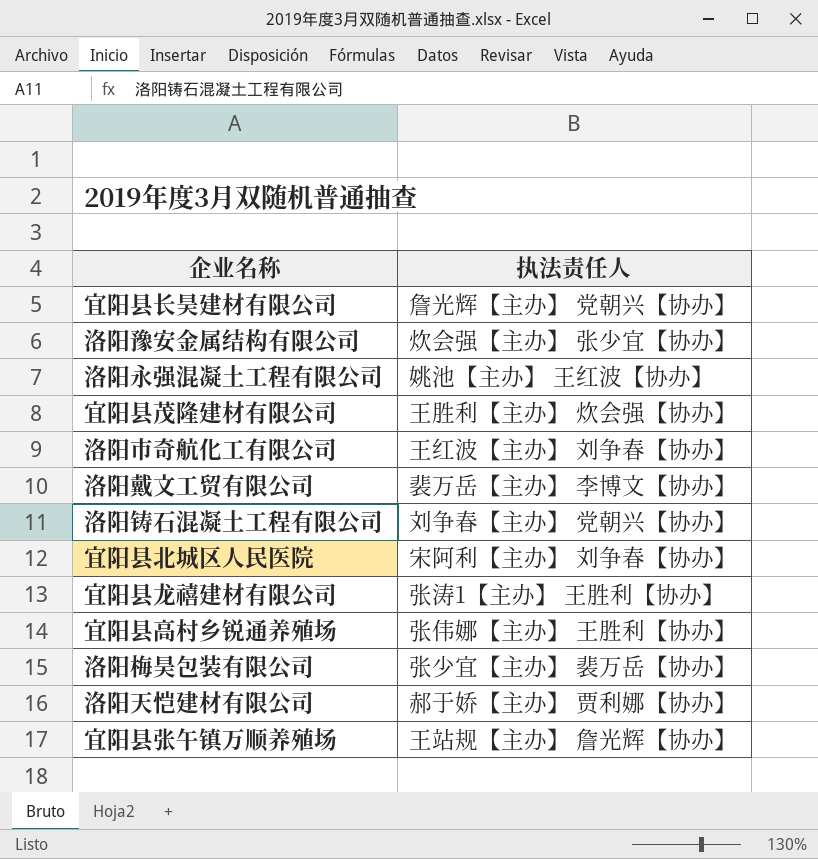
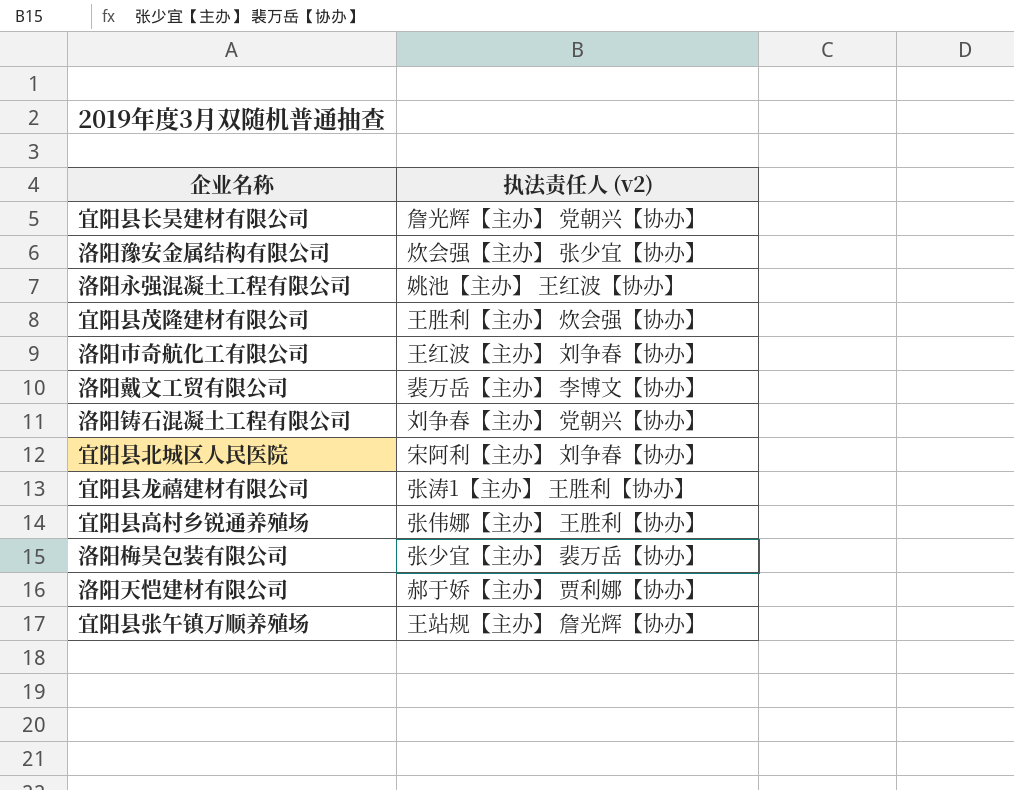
column name: 执法责任人 -> 执法责任人 (v2)

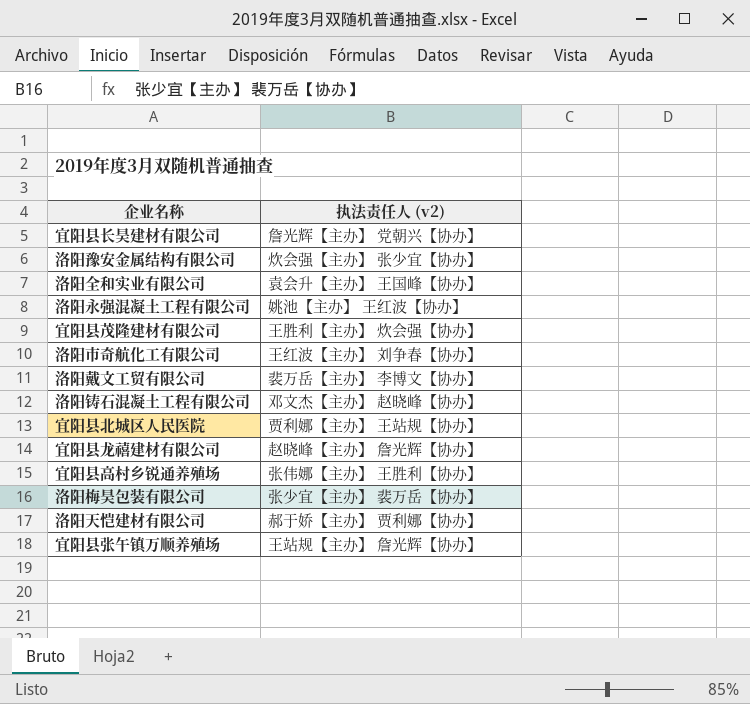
row 洛阳全和实业有限公司: none -> 袁会升【主办】 王国峰【协办】
洛阳铸石混凝土工程有限公司 | 执法责任人 (v2): 刘争春【主办】 党朝兴【协办】 -> 邓文杰【主办】 赵晓峰【协办】
宜阳县北城区人民医院 | 执法责任人 (v2): 宋阿利【主办】 刘争春【协办】 -> 贾利娜【主办】 王站规【协办】
宜阳县龙禧建材有限公司 | 执法责任人 (v2): 张涛1【主办】 王胜利【协办】 -> 赵晓峰【主办】 詹光辉【协办】

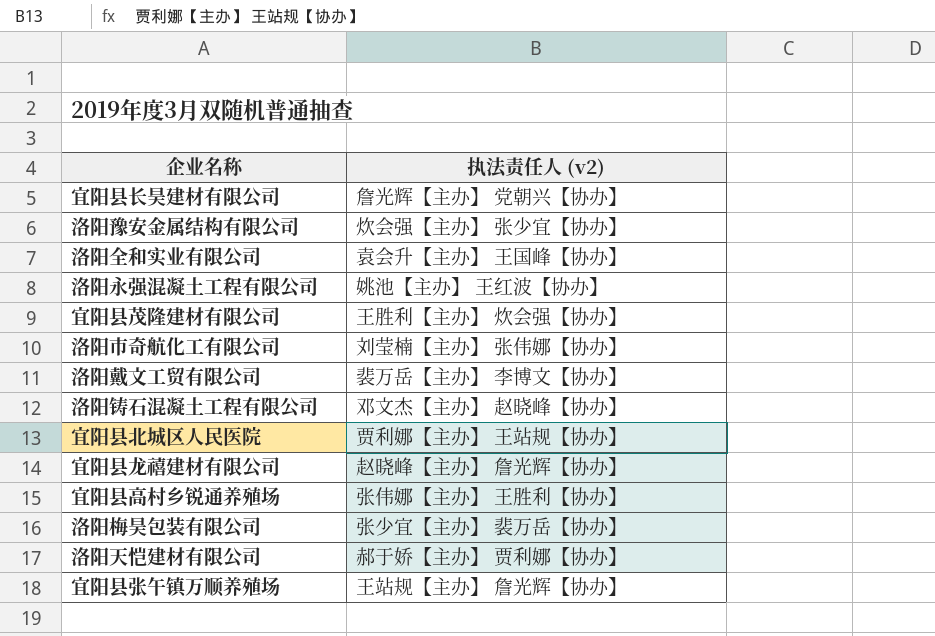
洛阳市奇航化工有限公司 | 执法责任人 (v2): 王红波【主办】 刘争春【协办】 -> 刘莹楠【主办】 张伟娜【协办】

